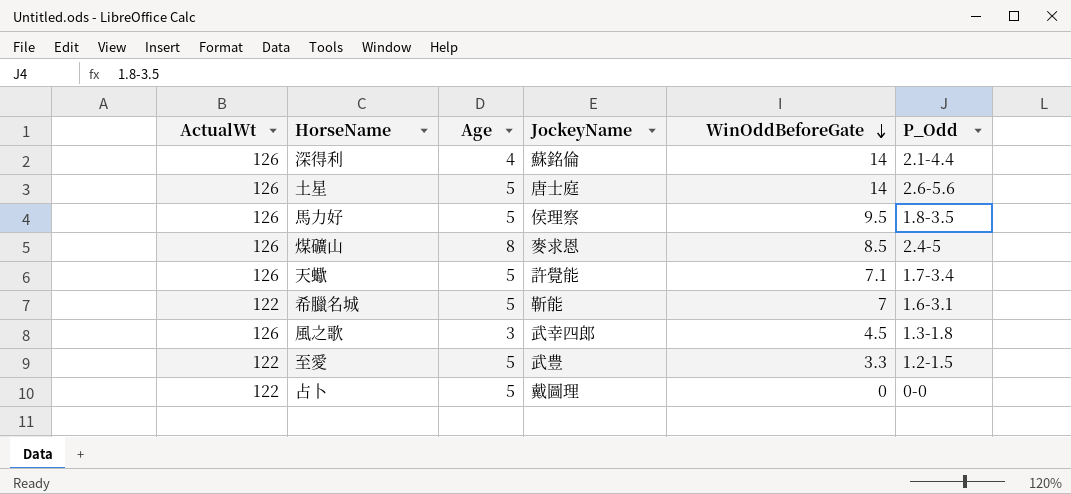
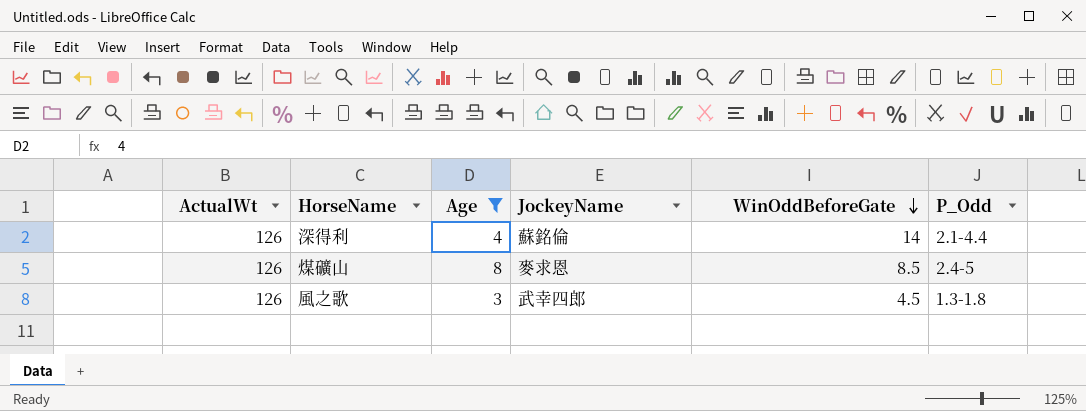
filter: none -> Age != 5

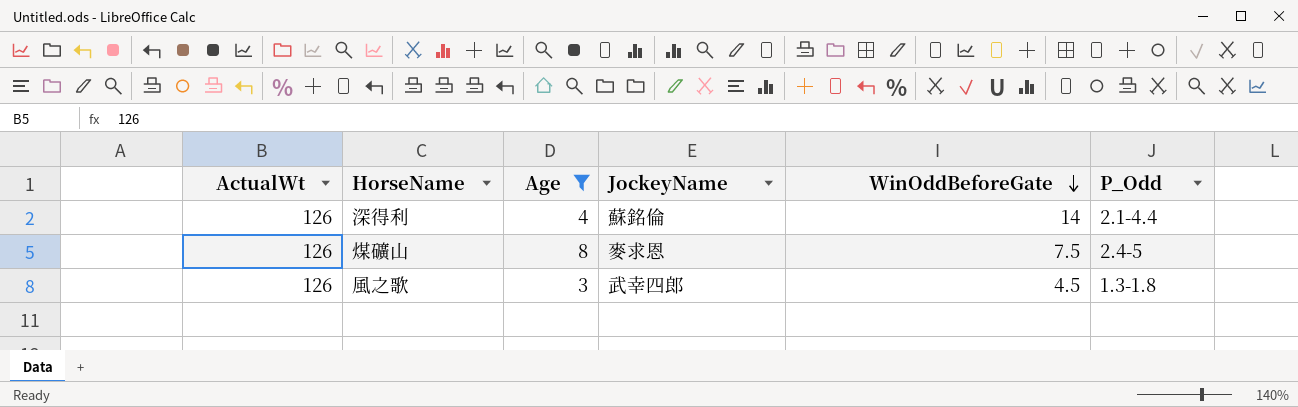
煤礦山 | WinOddBeforeGate: 8.5 -> 7.5

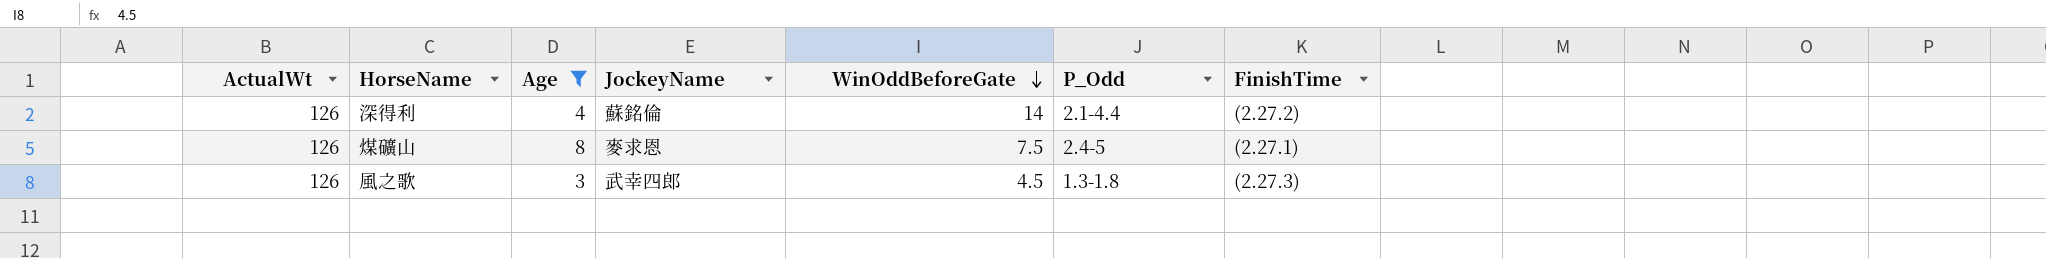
column FinishTime | position: none -> 7

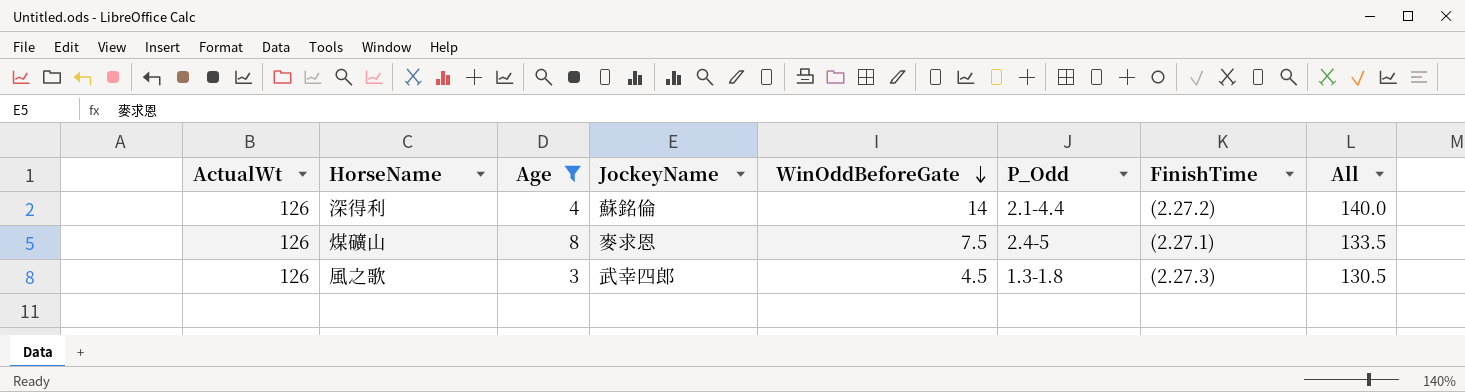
column All | formula: none -> [ActualWt] + [WinOddBeforeGate]

